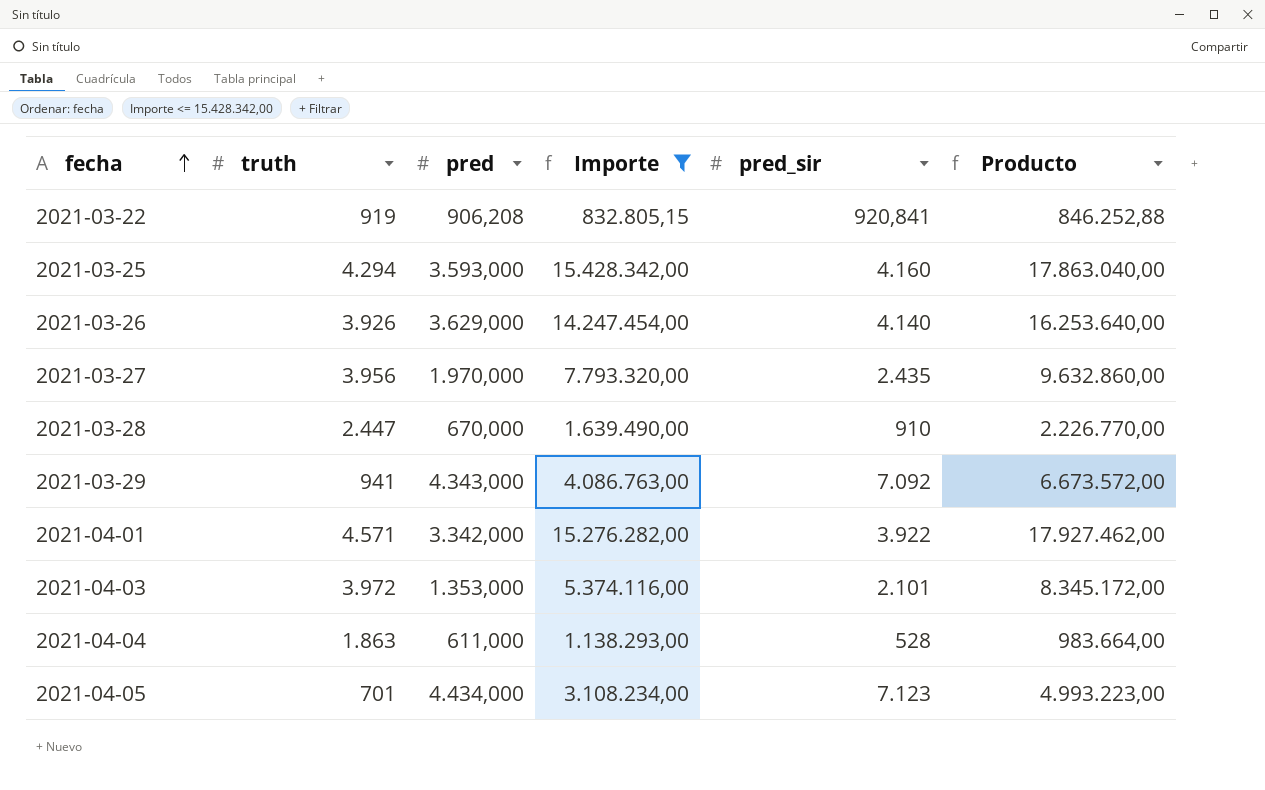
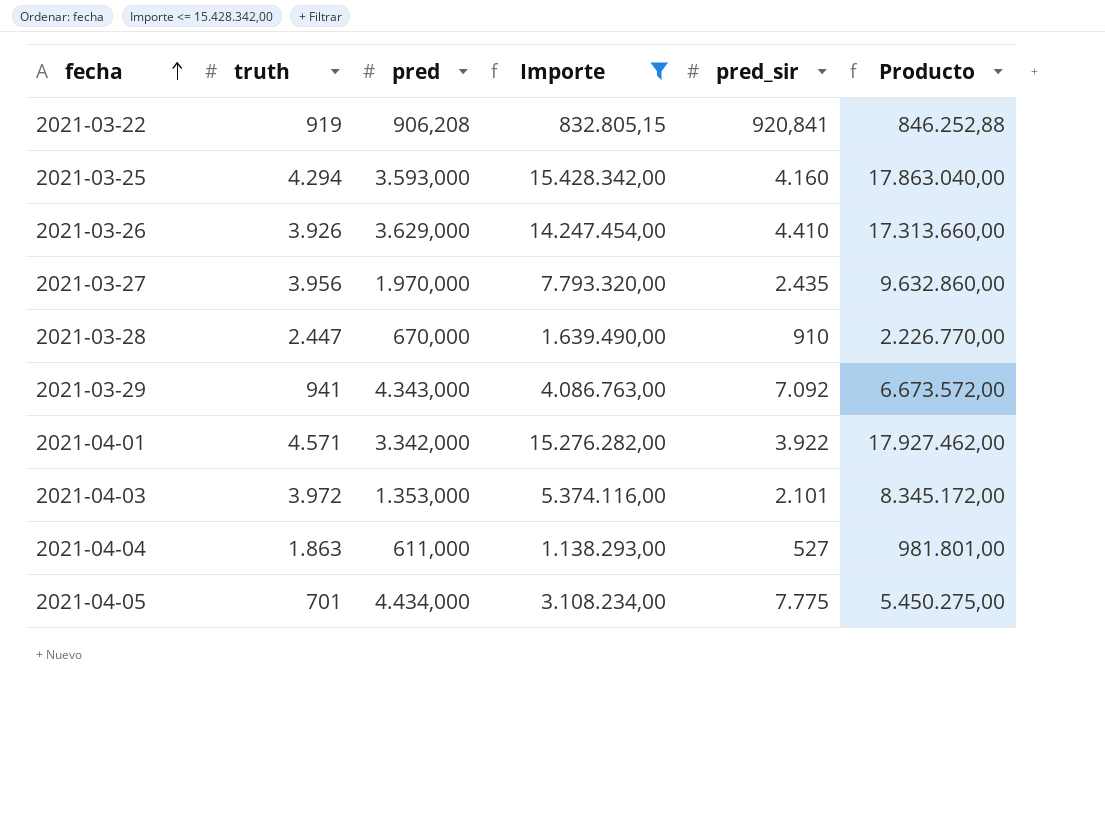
2021-03-26 | pred_sir: 4.140 -> 4.410
2021-03-26 | Producto: 16.253.640,00 -> 17.313.660,00
2021-04-04 | pred_sir: 528 -> 527
2021-04-04 | Producto: 983.664,00 -> 981.801,00
2021-04-05 | pred_sir: 7.123 -> 7.775
2021-04-05 | Producto: 4.993.223,00 -> 5.450.275,00

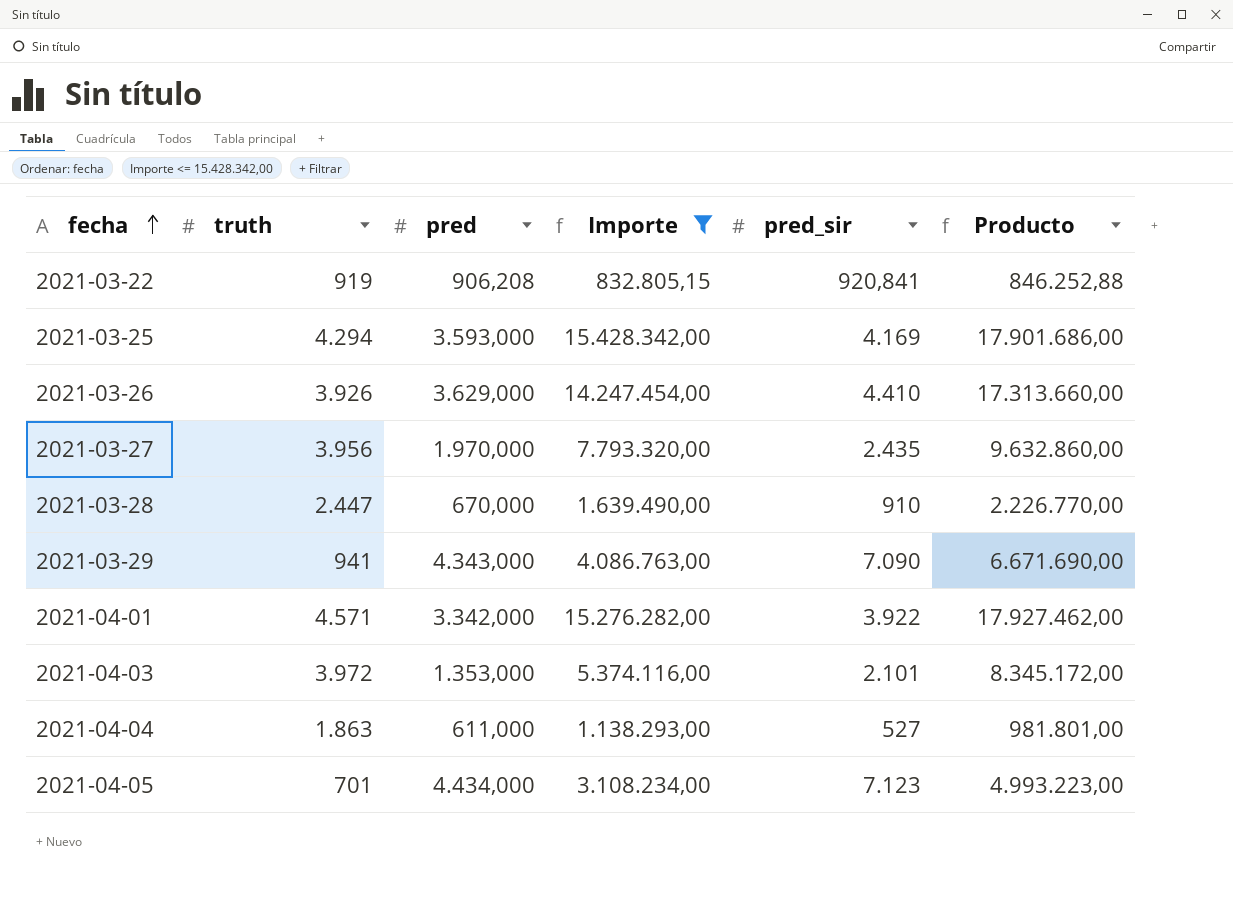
2021-03-25 | pred_sir: 4.160 -> 4.169
2021-03-25 | Producto: 17.863.040,00 -> 17.901.686,00
2021-03-29 | pred_sir: 7.092 -> 7.090
2021-03-29 | Producto: 6.673.572,00 -> 6.671.690,00
2021-04-05 | pred_sir: 7.775 -> 7.123
2021-04-05 | Producto: 5.450.275,00 -> 4.993.223,00

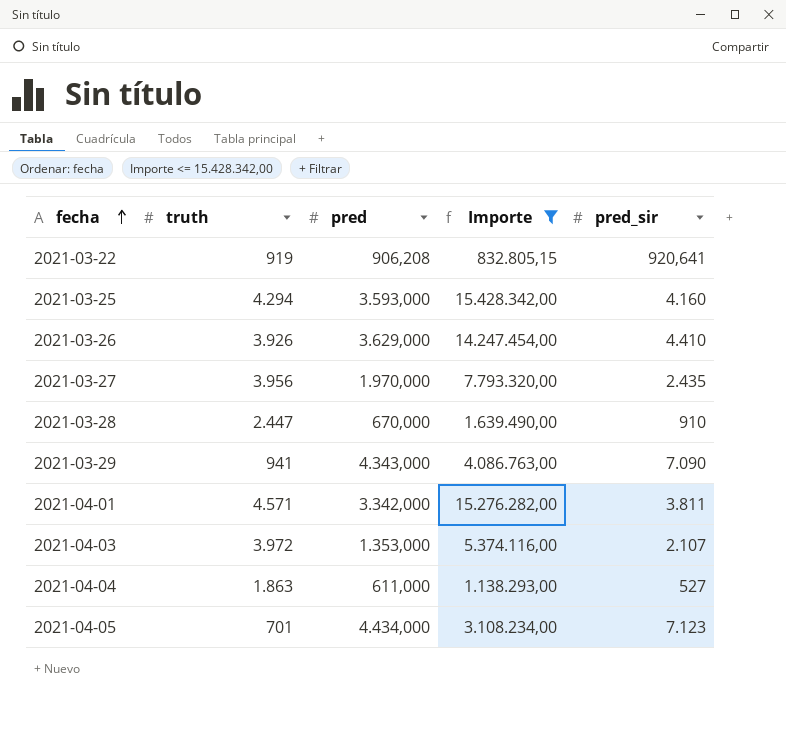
column Producto | formula: [truth] * [pred_sir] -> none
2021-03-22 | pred_sir: 920,841 -> 920,641
2021-03-25 | pred_sir: 4.169 -> 4.160
2021-04-01 | pred_sir: 3.922 -> 3.811
2021-04-03 | pred_sir: 2.101 -> 2.107

